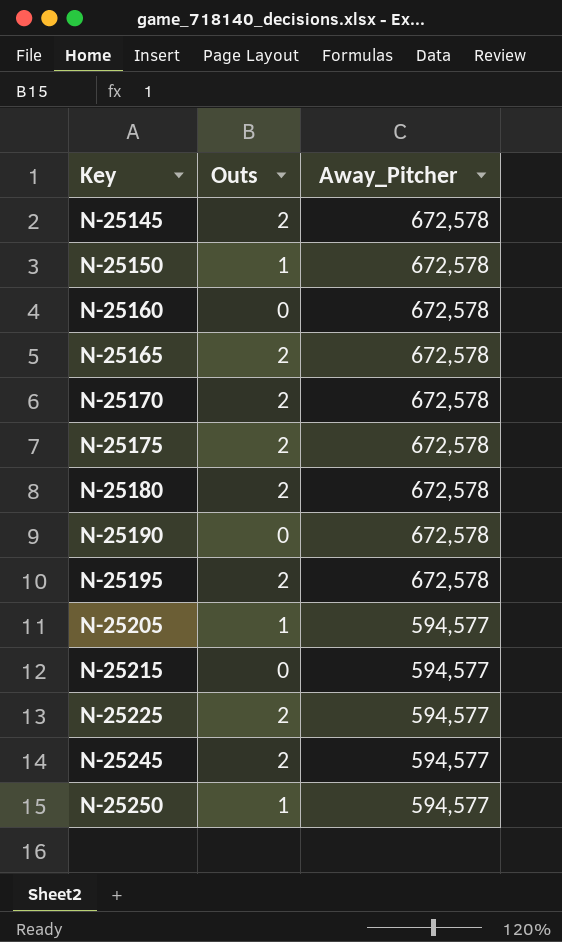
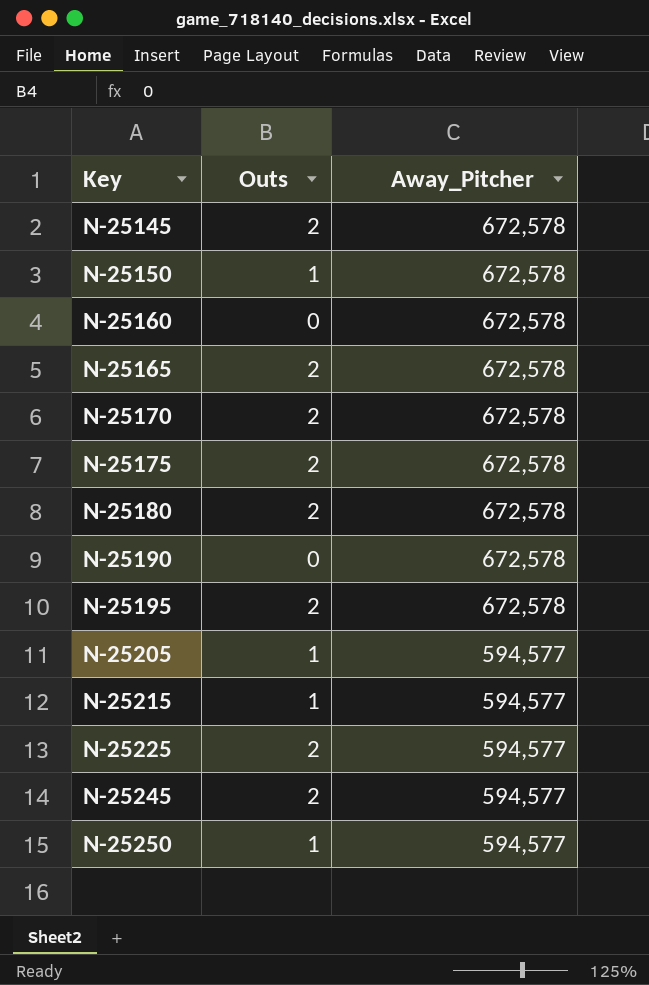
N-25215 | Outs: 0 -> 1

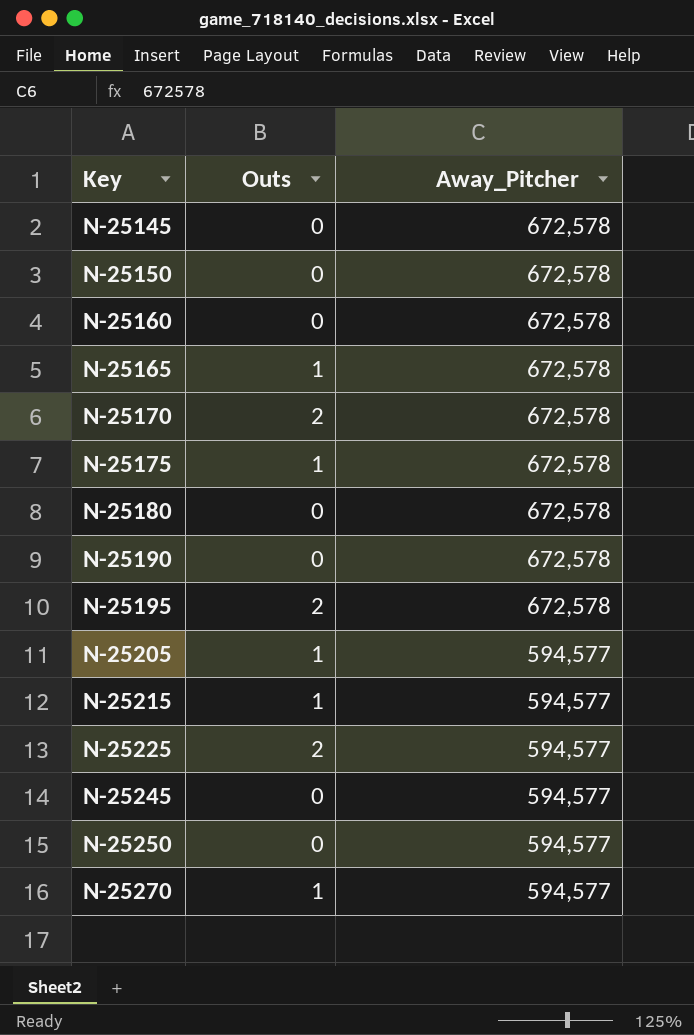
N-25145 | Outs: 2 -> 0
N-25150 | Outs: 1 -> 0
N-25165 | Outs: 2 -> 1
N-25175 | Outs: 2 -> 1
N-25180 | Outs: 2 -> 0
N-25245 | Outs: 2 -> 0
N-25250 | Outs: 1 -> 0
row N-25270: none -> 1 | 594,577

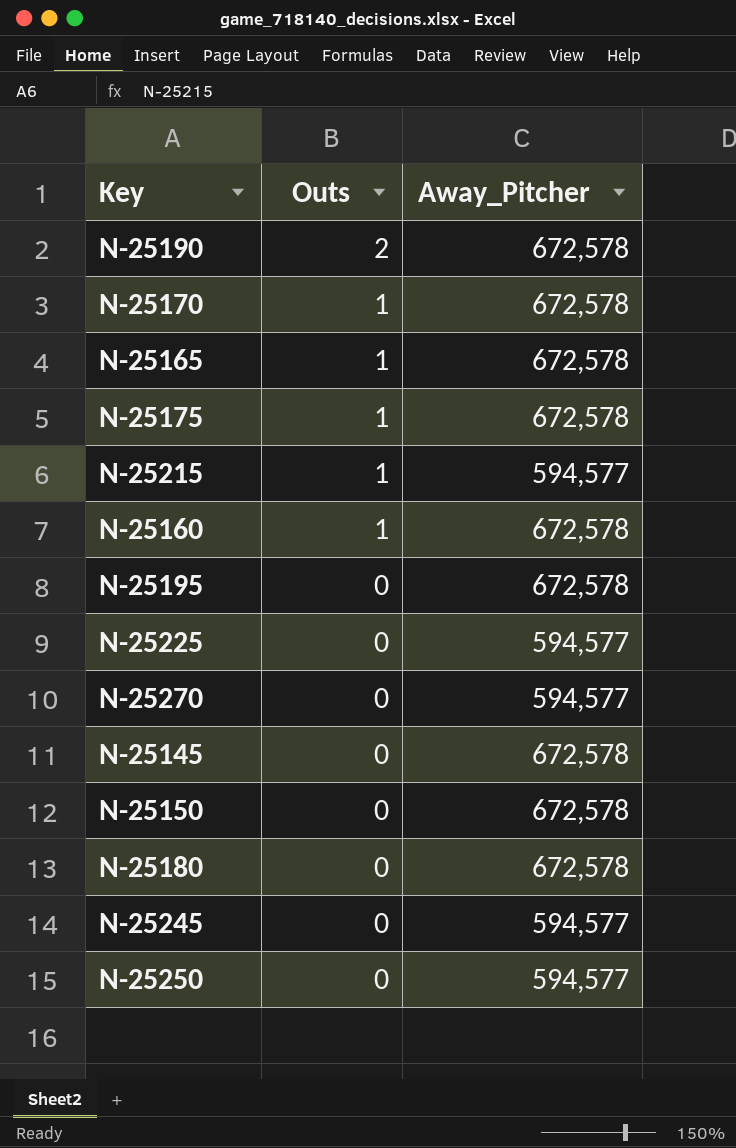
row order: Key ascending -> Outs descending
row N-25205: 1 | 594,577 -> none
N-25190 | Outs: 0 -> 2
N-25170 | Outs: 2 -> 1
N-25160 | Outs: 0 -> 1
N-25195 | Outs: 2 -> 0
N-25225 | Outs: 2 -> 0
N-25270 | Outs: 1 -> 0

